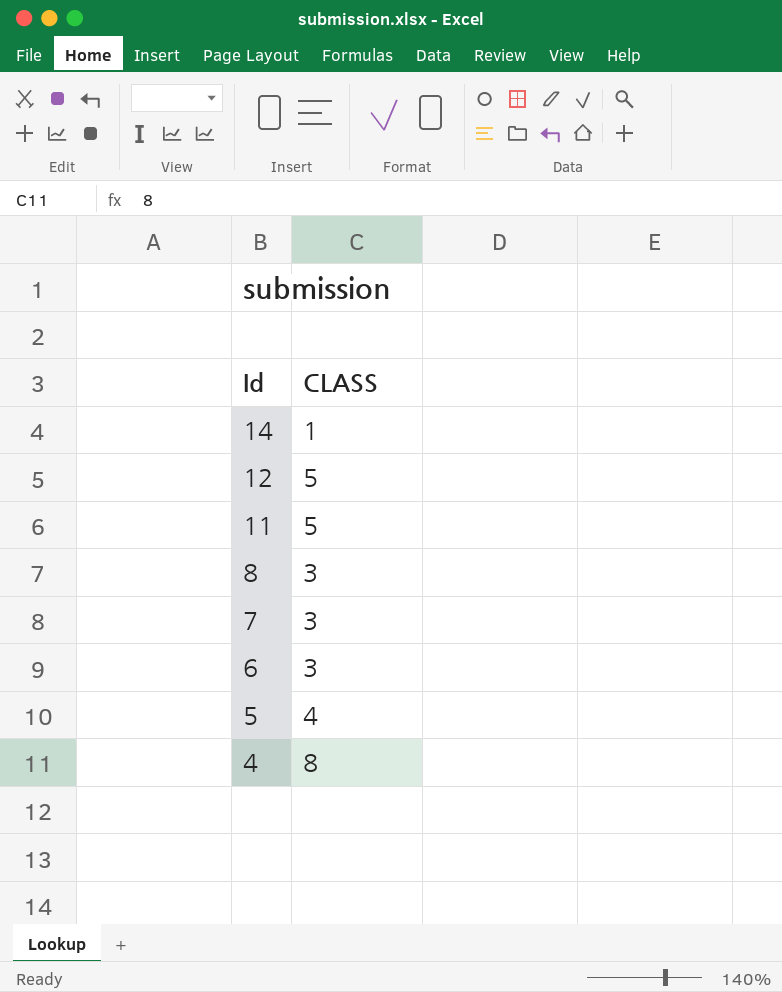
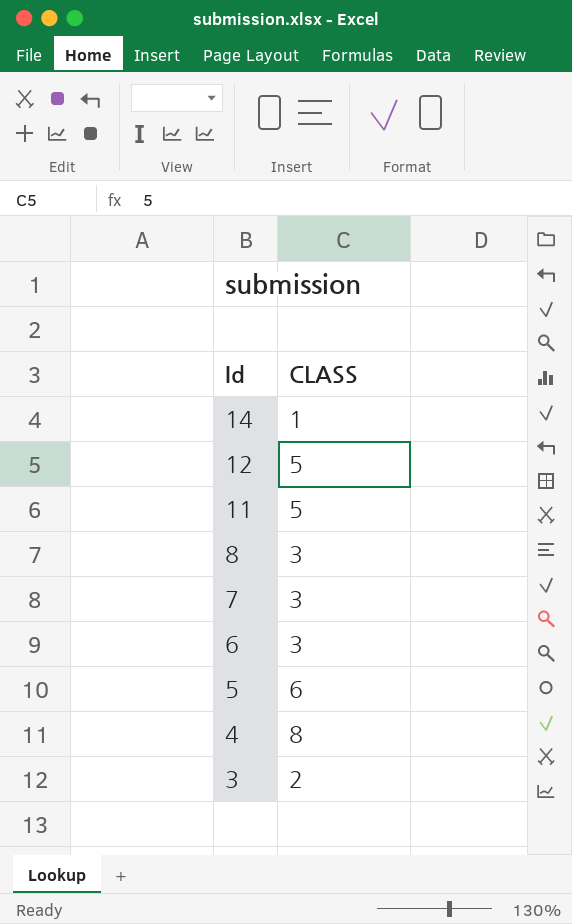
5 | CLASS: 4 -> 6
row 3: none -> 2

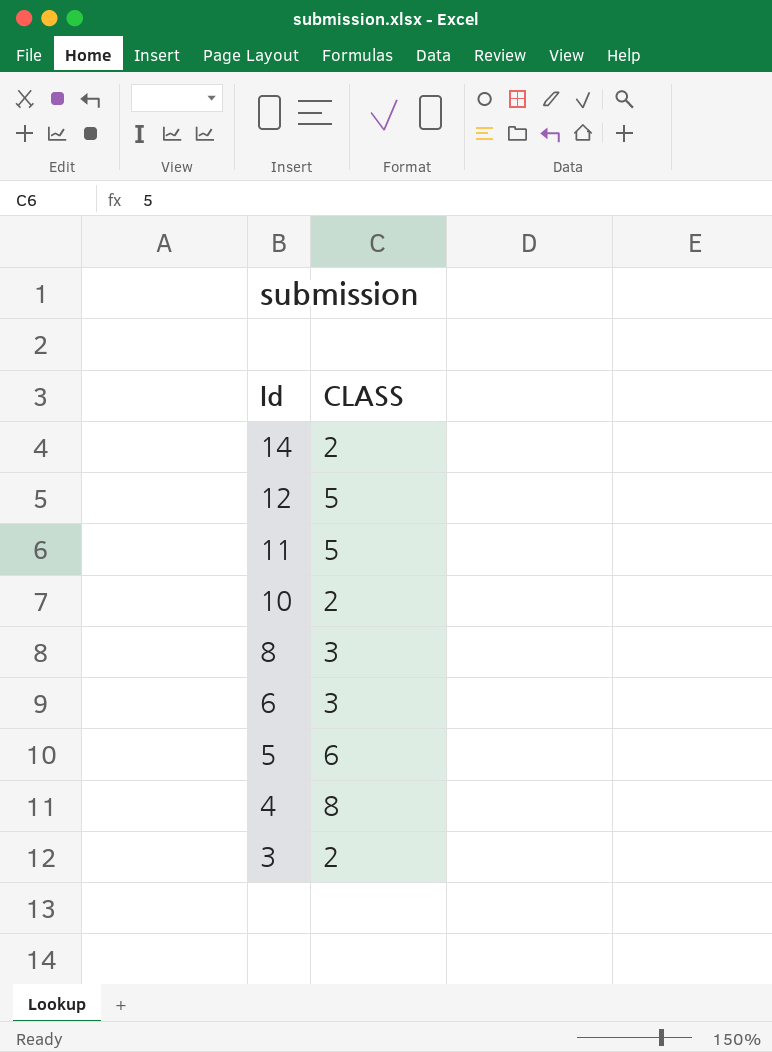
row 7: 3 -> none
14 | CLASS: 1 -> 2
row 10: none -> 2

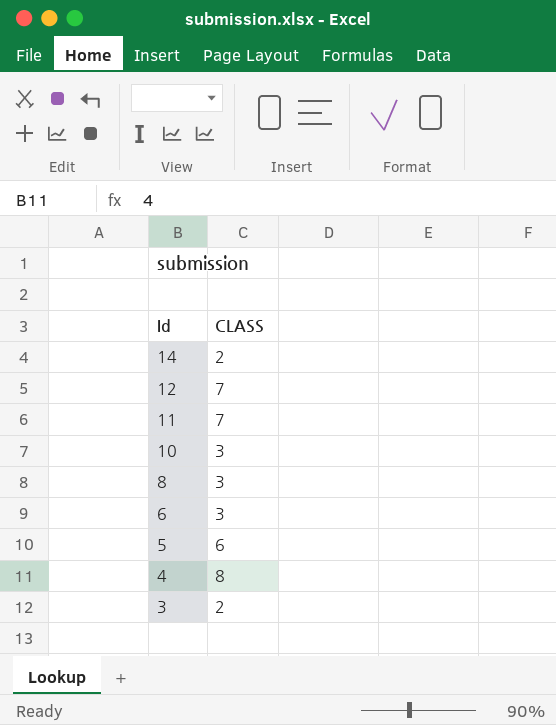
12 | CLASS: 5 -> 7
11 | CLASS: 5 -> 7
10 | CLASS: 2 -> 3

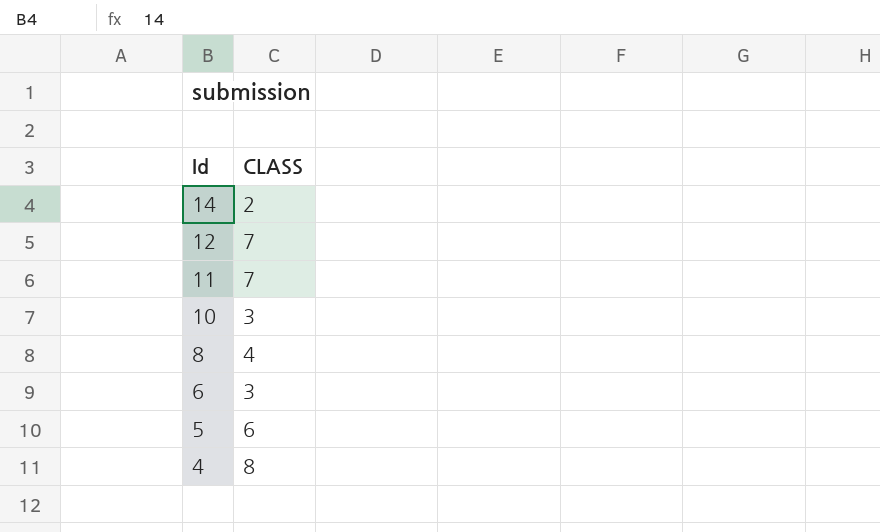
row 3: 2 -> none
8 | CLASS: 3 -> 4

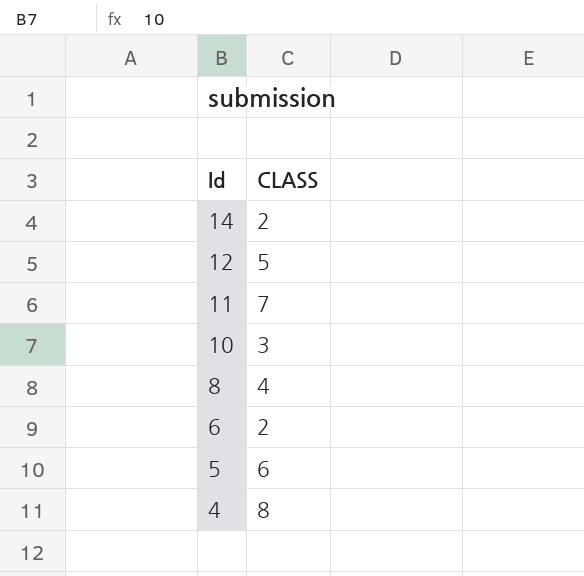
12 | CLASS: 7 -> 5
6 | CLASS: 3 -> 2

